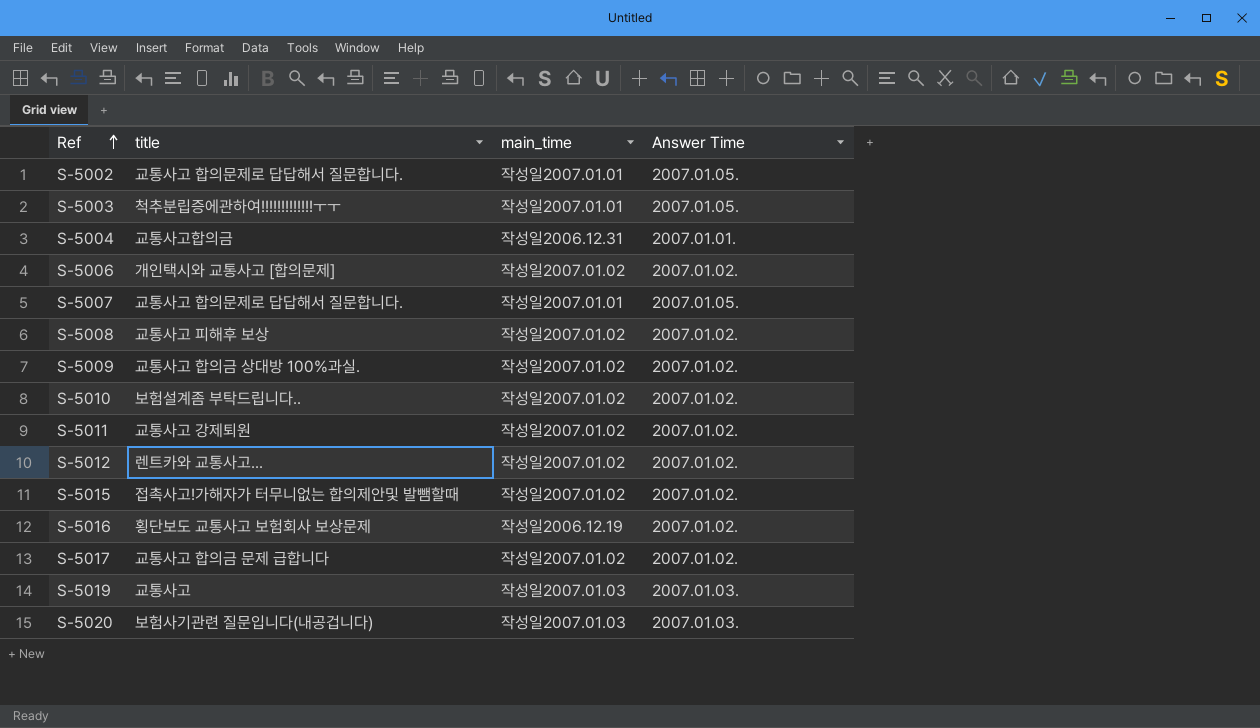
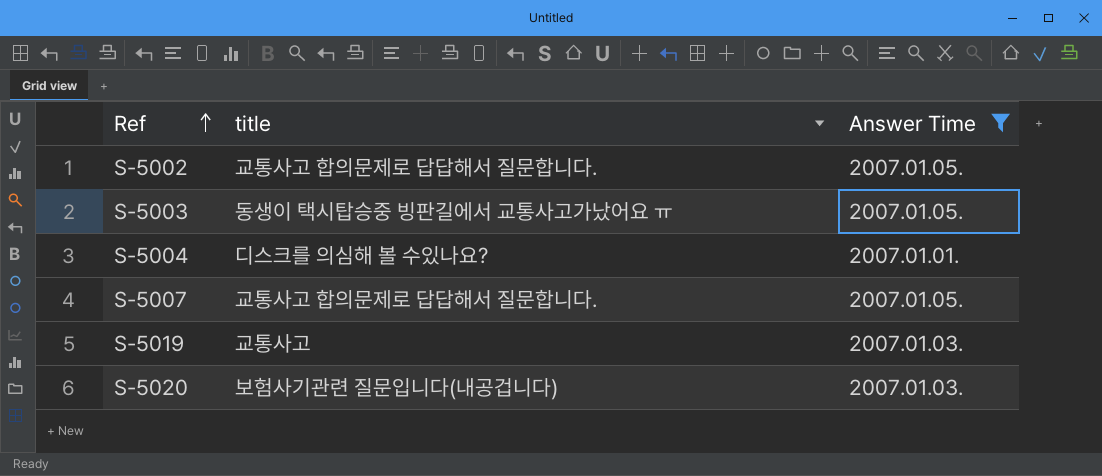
filter: none -> Answer Time != 2007.01.02.
column main_time | position: 3 -> none
S-5003 | title: 척추분립증에관하여!!!!!!!!!!!!!ㅜㅜ -> 동생이 택시탑승중 빙판길에서 교통사고가났어요 ㅠ
S-5004 | title: 교통사고합의금 -> 디스크를 의심해 볼 수있나요?

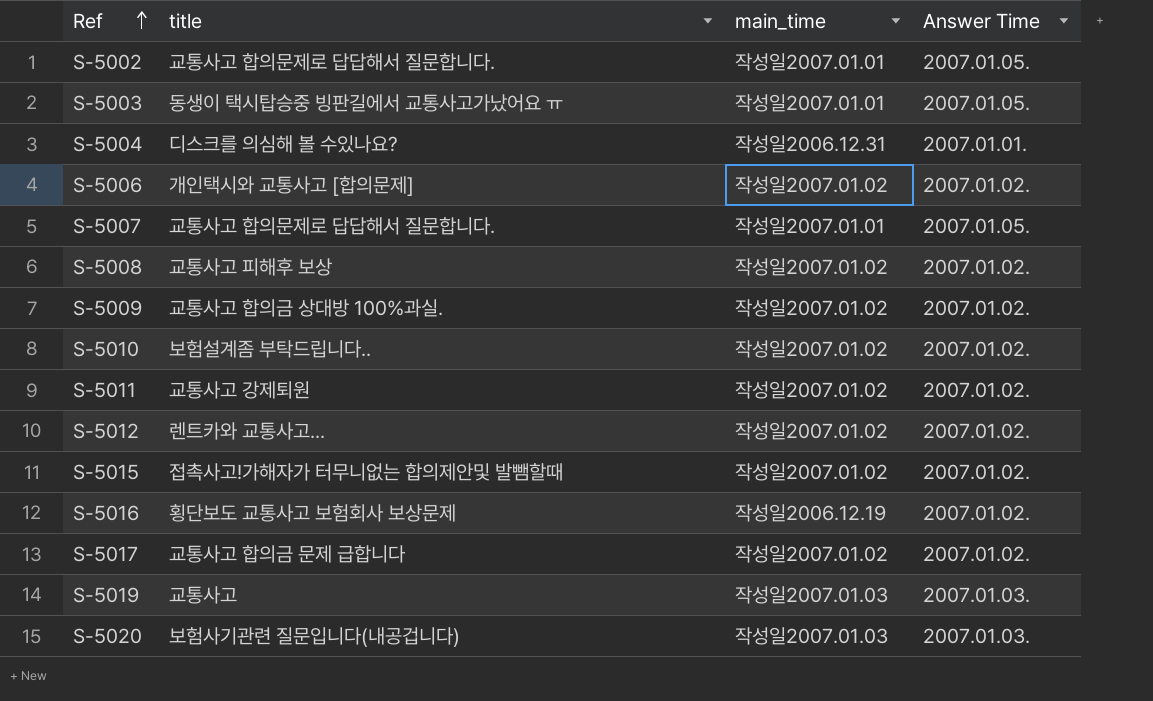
filter: Answer Time != 2007.01.02. -> none
column main_time | position: none -> 3

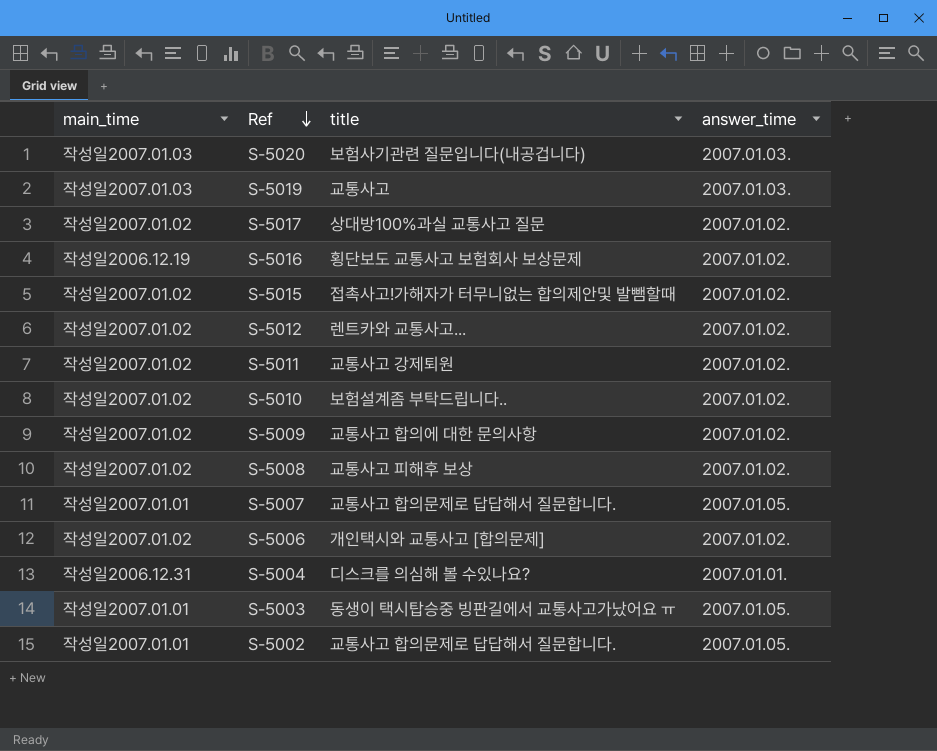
row order: Ref ascending -> Ref descending
column main_time | position: 3 -> 1
column name: Answer Time -> answer_time
S-5017 | title: 교통사고 합의금 문제 급합니다 -> 상대방100%과실 교통사고 질문
S-5009 | title: 교통사고 합의금 상대방 100%과실. -> 교통사고 합의에 대한 문의사항

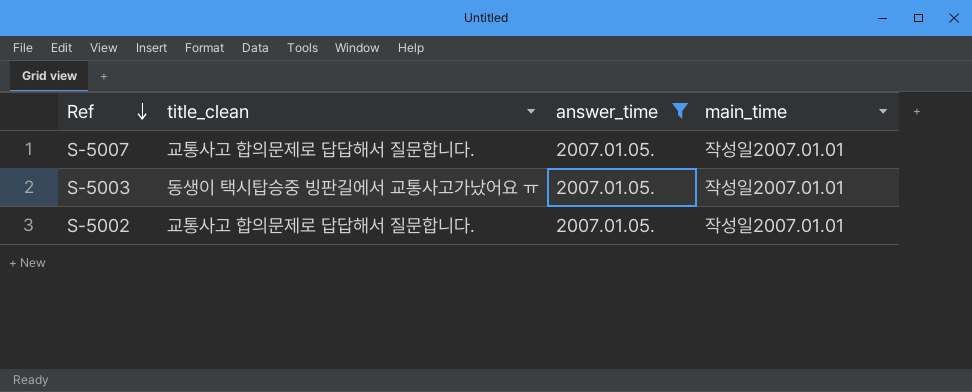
filter: none -> answer_time = 2007.01.05.
column name: title -> title_clean
column main_time | position: 1 -> 4

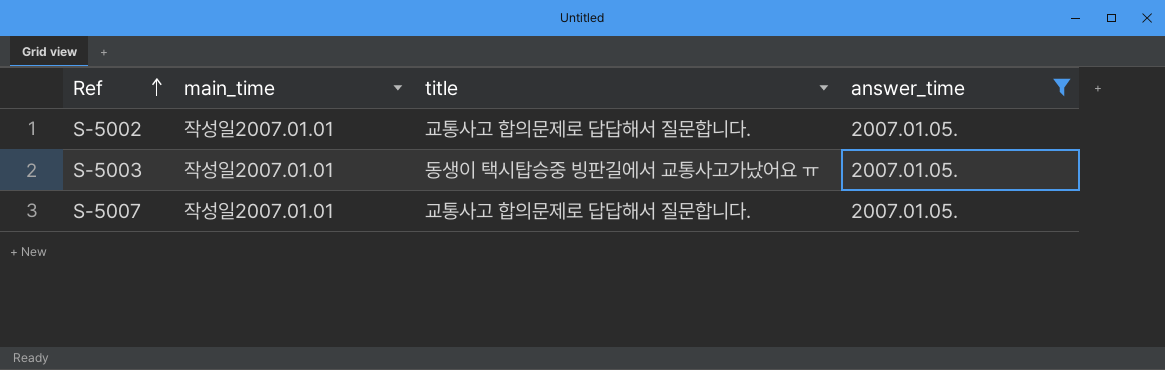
row order: Ref descending -> Ref ascending
column main_time | position: 4 -> 2
column name: title_clean -> title

